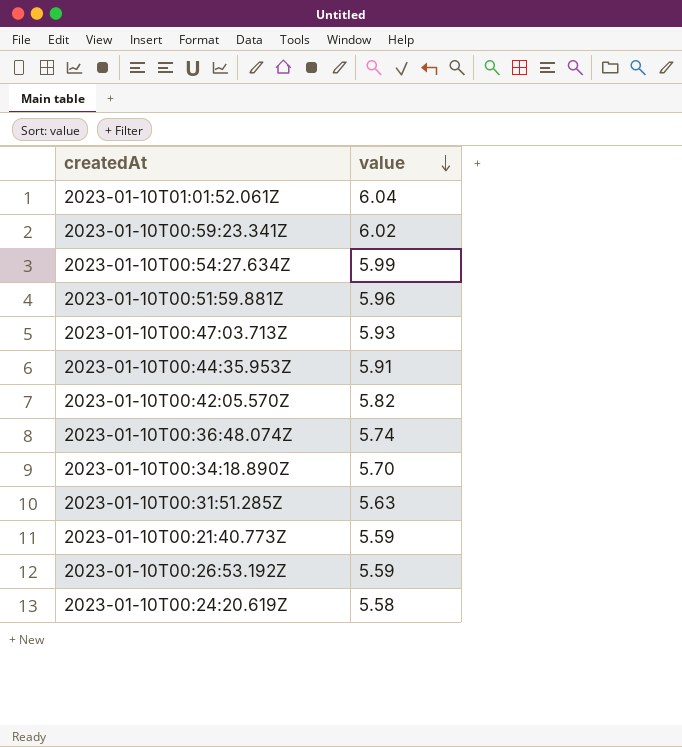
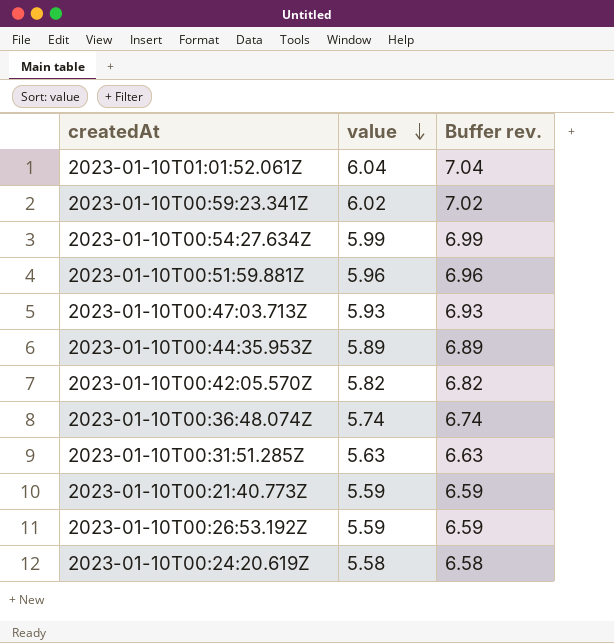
column Buffer rev. | formula: none -> [value] + 1
row 2023-01-10T00:34:18.890Z: 5.70 -> none
2023-01-10T00:44:35.953Z | value: 5.91 -> 5.89

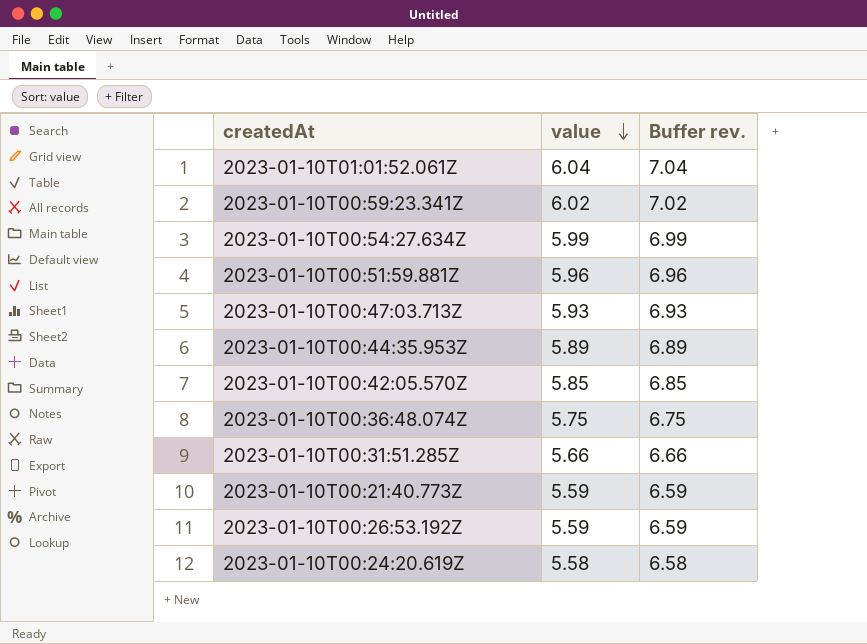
2023-01-10T00:42:05.570Z | value: 5.82 -> 5.85
2023-01-10T00:42:05.570Z | Buffer rev.: 6.82 -> 6.85
2023-01-10T00:36:48.074Z | value: 5.74 -> 5.75
2023-01-10T00:36:48.074Z | Buffer rev.: 6.74 -> 6.75
2023-01-10T00:31:51.285Z | value: 5.63 -> 5.66
2023-01-10T00:31:51.285Z | Buffer rev.: 6.63 -> 6.66

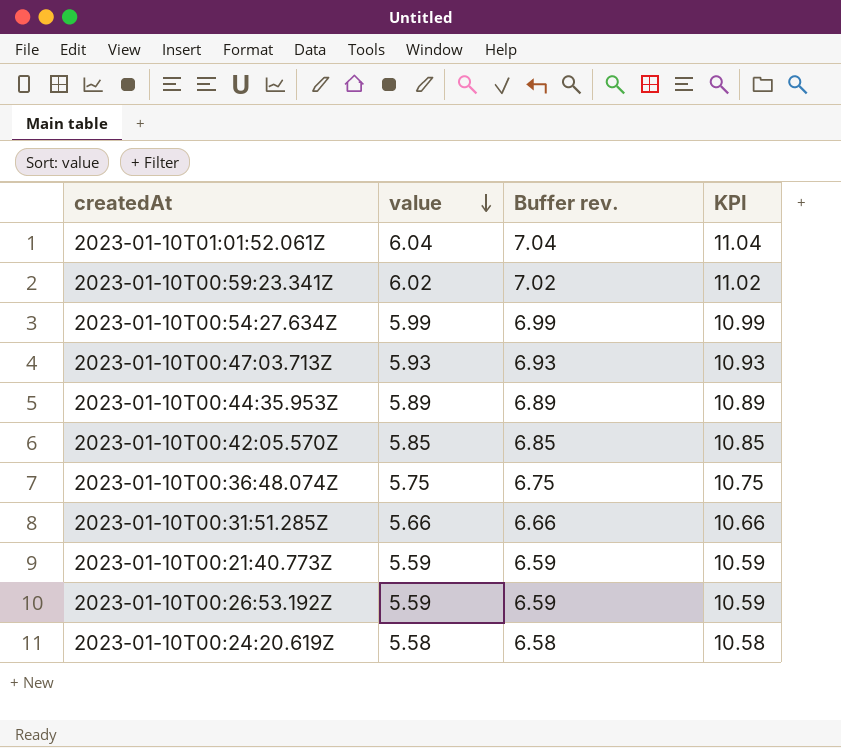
column KPI | formula: none -> [value] + 5
row 2023-01-10T00:51:59.881Z: 5.96 | 6.96 -> none

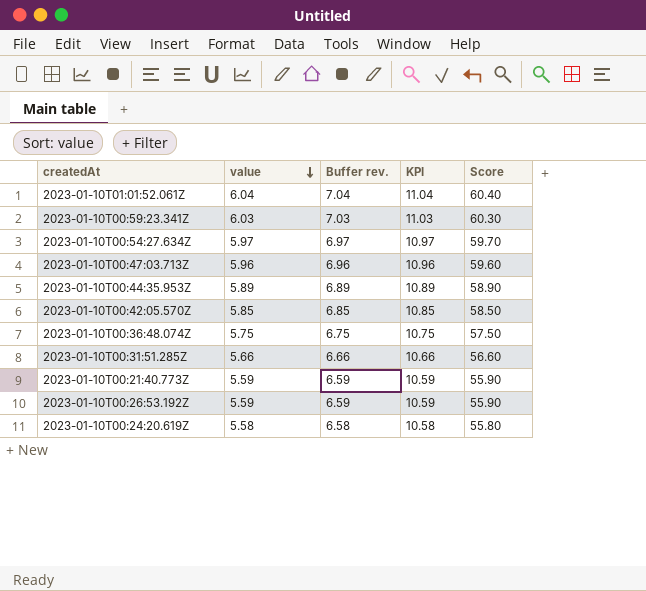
column Score | formula: none -> [value] * 10
2023-01-10T00:59:23.341Z | value: 6.02 -> 6.03
2023-01-10T00:59:23.341Z | Buffer rev.: 7.02 -> 7.03
2023-01-10T00:59:23.341Z | KPI: 11.02 -> 11.03
2023-01-10T00:54:27.634Z | value: 5.99 -> 5.97
2023-01-10T00:54:27.634Z | Buffer rev.: 6.99 -> 6.97
2023-01-10T00:54:27.634Z | KPI: 10.99 -> 10.97
2023-01-10T00:47:03.713Z | value: 5.93 -> 5.96
2023-01-10T00:47:03.713Z | Buffer rev.: 6.93 -> 6.96
2023-01-10T00:47:03.713Z | KPI: 10.93 -> 10.96

